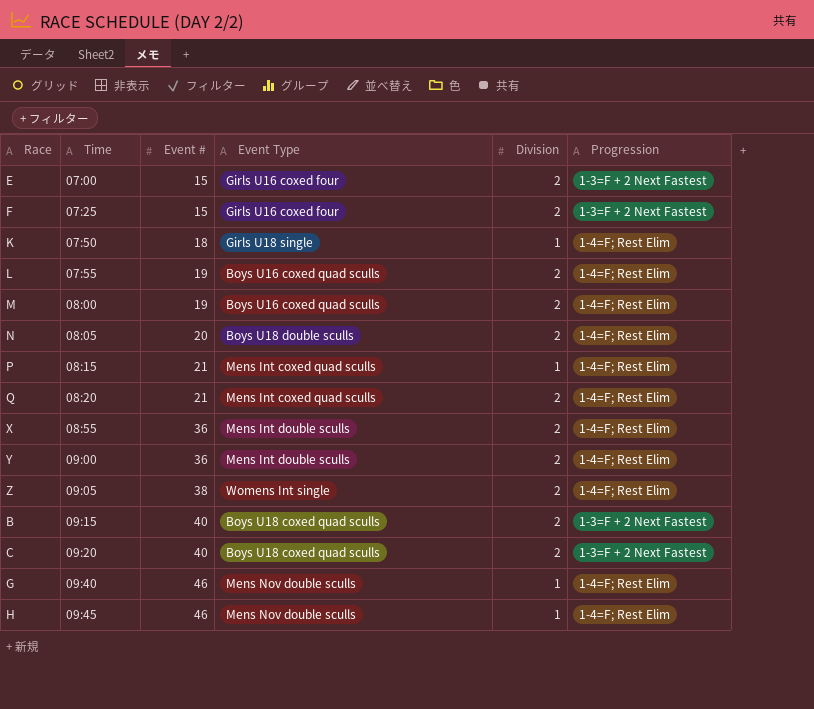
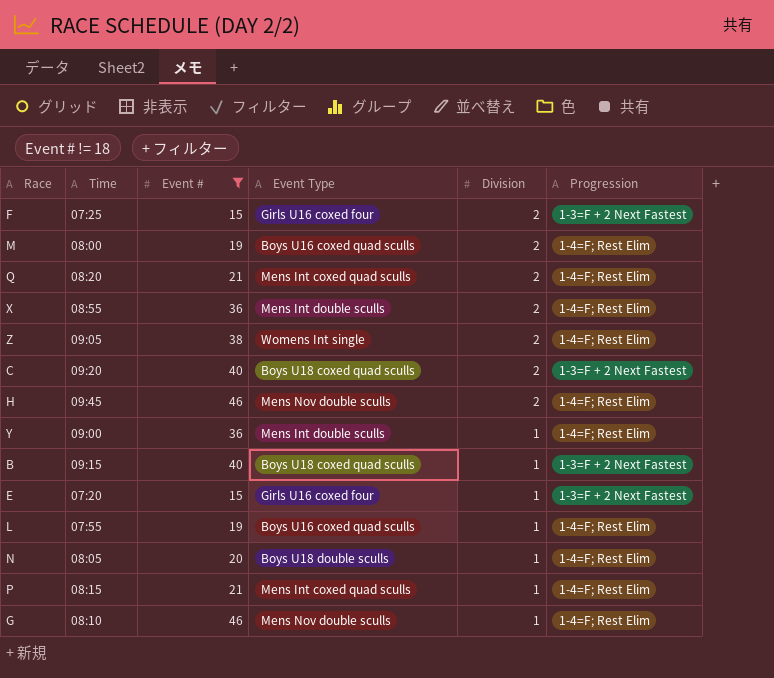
filter: none -> Event # != 18
row order: Time ascending -> Division descending
H | Division: 1 -> 2
Y | Division: 2 -> 1
B | Division: 2 -> 1
E | Time: 07:00 -> 07:20
E | Division: 2 -> 1
L | Division: 2 -> 1
N | Division: 2 -> 1
G | Time: 09:40 -> 08:10

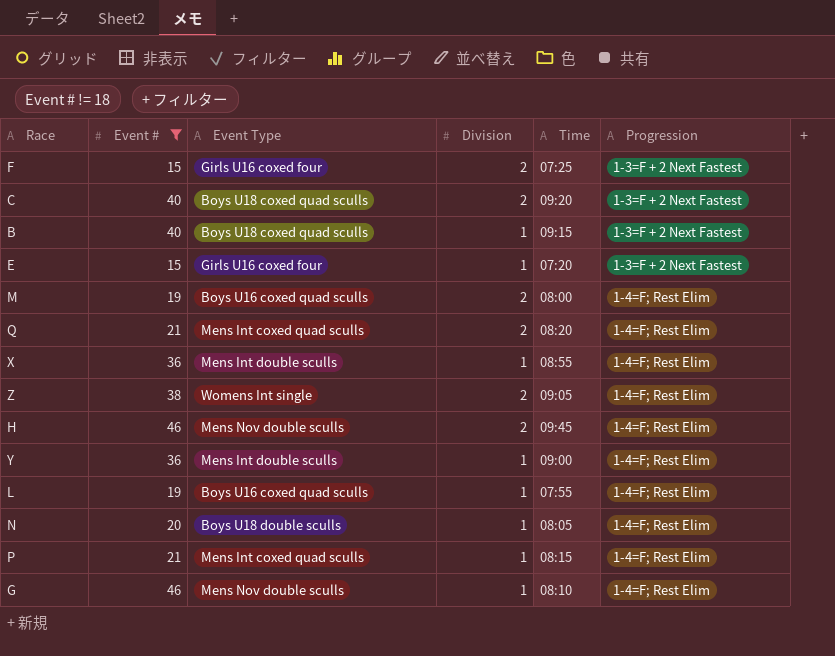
row order: Division descending -> Progression ascending
column Time | position: 2 -> 5
X | Division: 2 -> 1

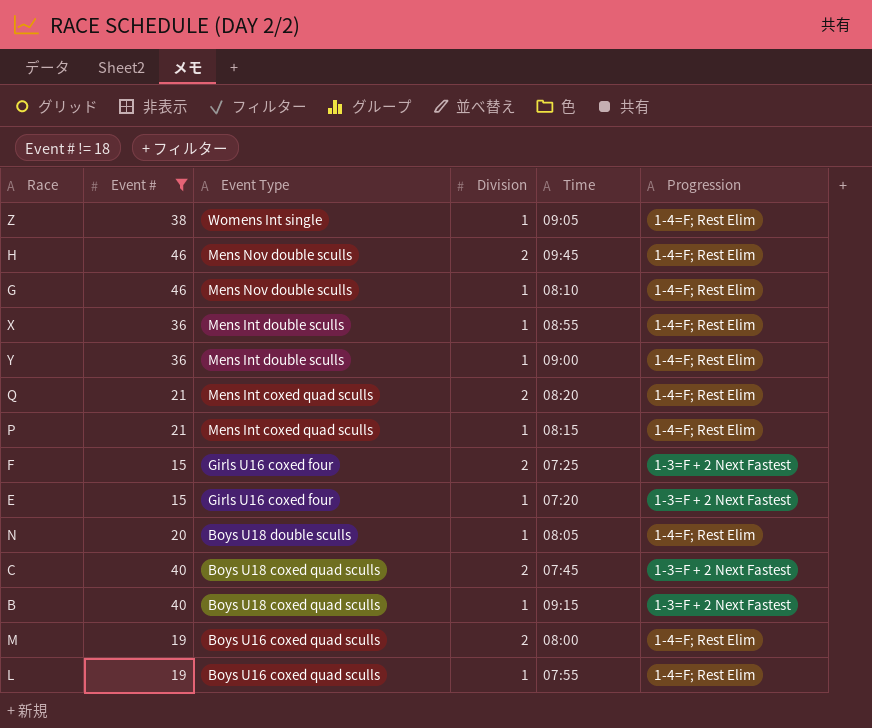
row order: Progression ascending -> Event Type descending
Z | Division: 2 -> 1
C | Time: 09:20 -> 07:45

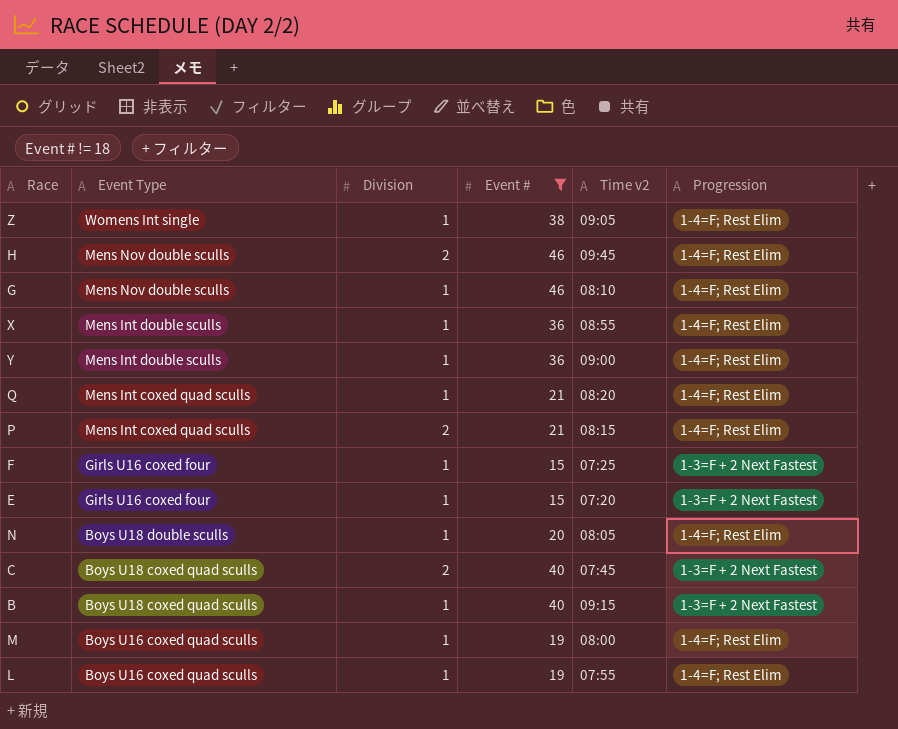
column Event # | position: 2 -> 4
column name: Time -> Time v2
Q | Division: 2 -> 1
P | Division: 1 -> 2
F | Division: 2 -> 1
M | Division: 2 -> 1

